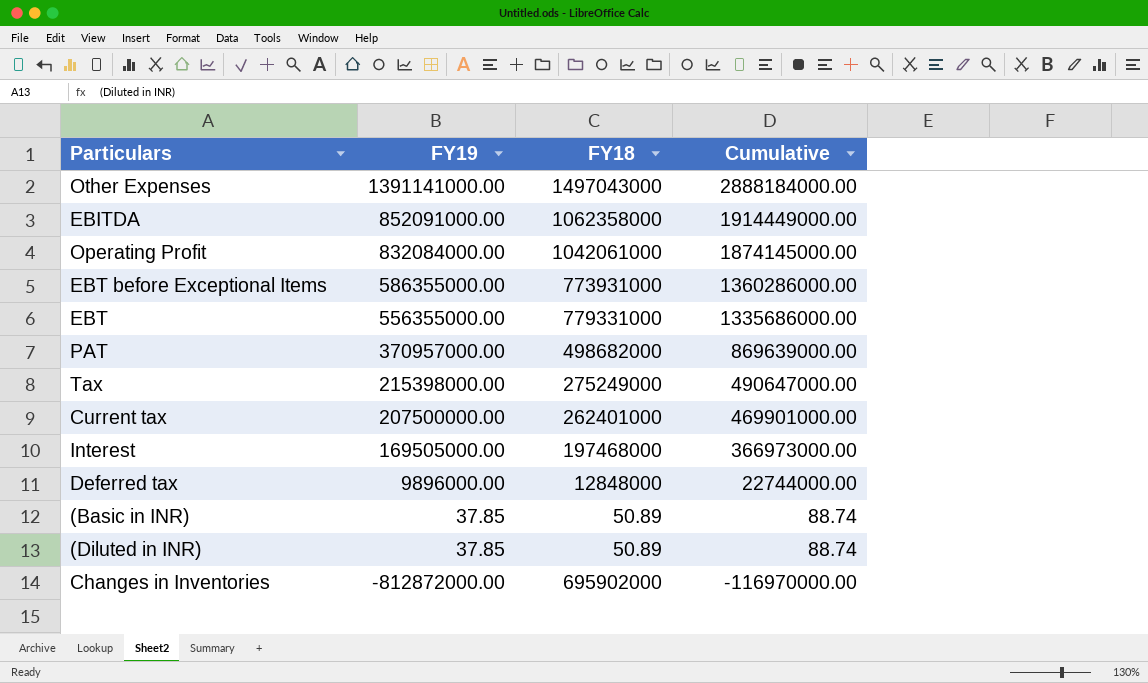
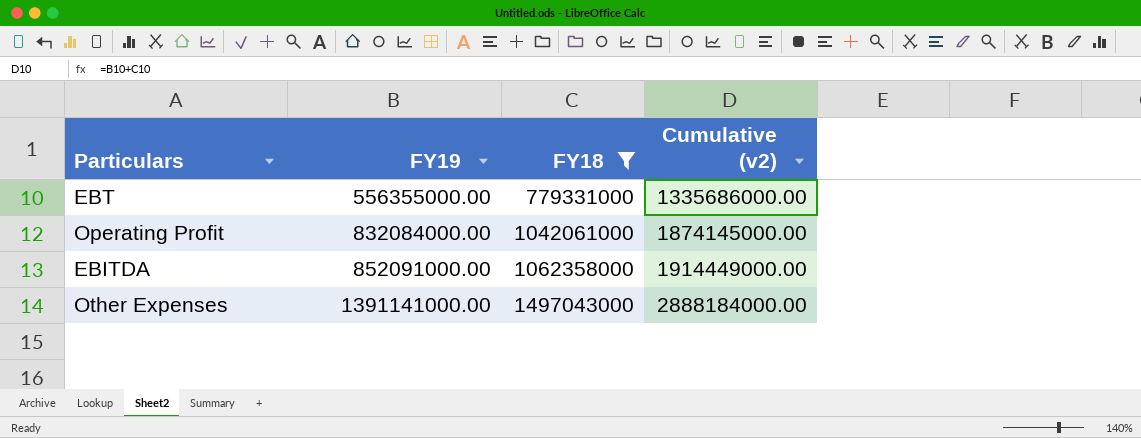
filter: none -> FY18 >= 779331000
row order: FY19 descending -> FY19 ascending
column name: Cumulative -> Cumulative (v2)

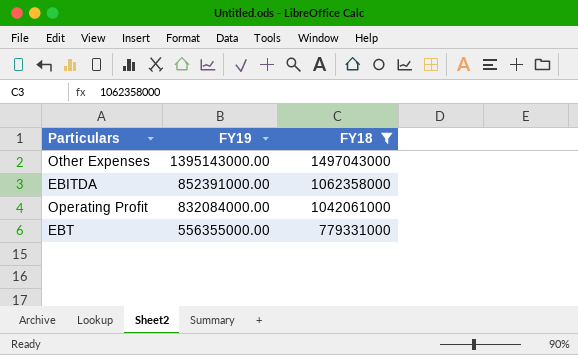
row order: FY19 ascending -> FY19 descending
column Cumulative (v2) | formula: [FY19] + [FY18] -> none
Other Expenses | FY19: 1391141000.00 -> 1395143000.00
EBITDA | FY19: 852091000.00 -> 852391000.00

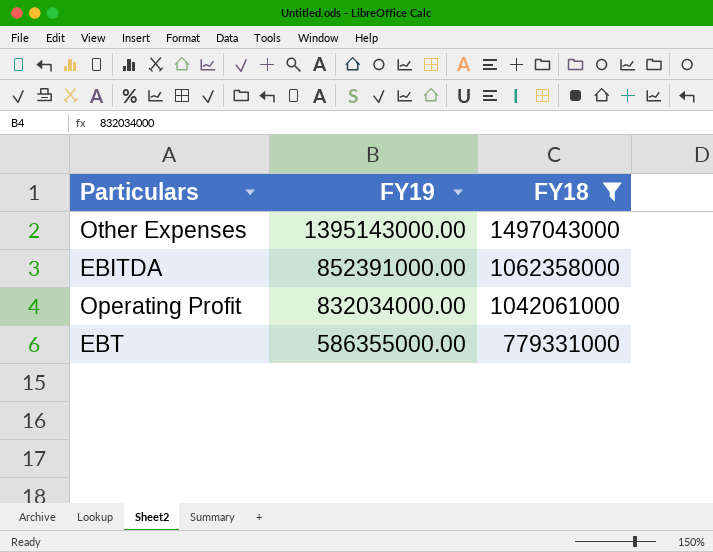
Operating Profit | FY19: 832084000.00 -> 832034000.00
EBT | FY19: 556355000.00 -> 586355000.00

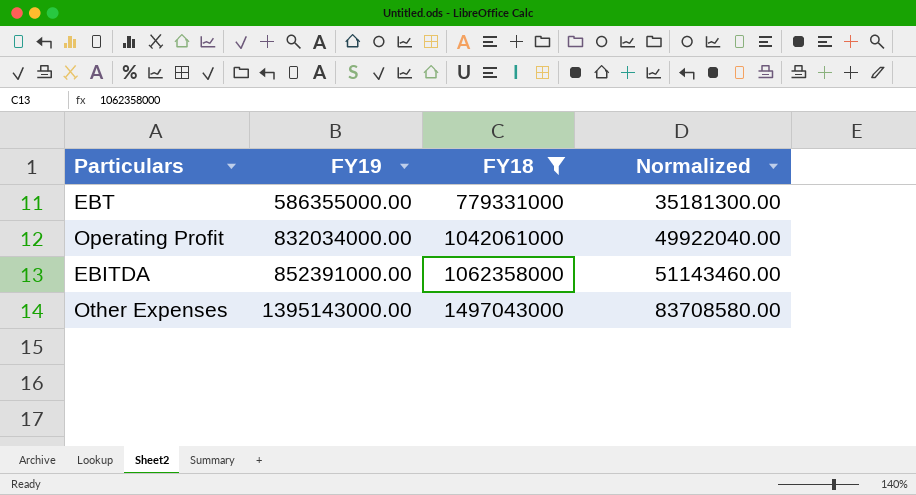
row order: FY19 descending -> FY19 ascending
column Normalized | formula: none -> [FY19] * 0.06

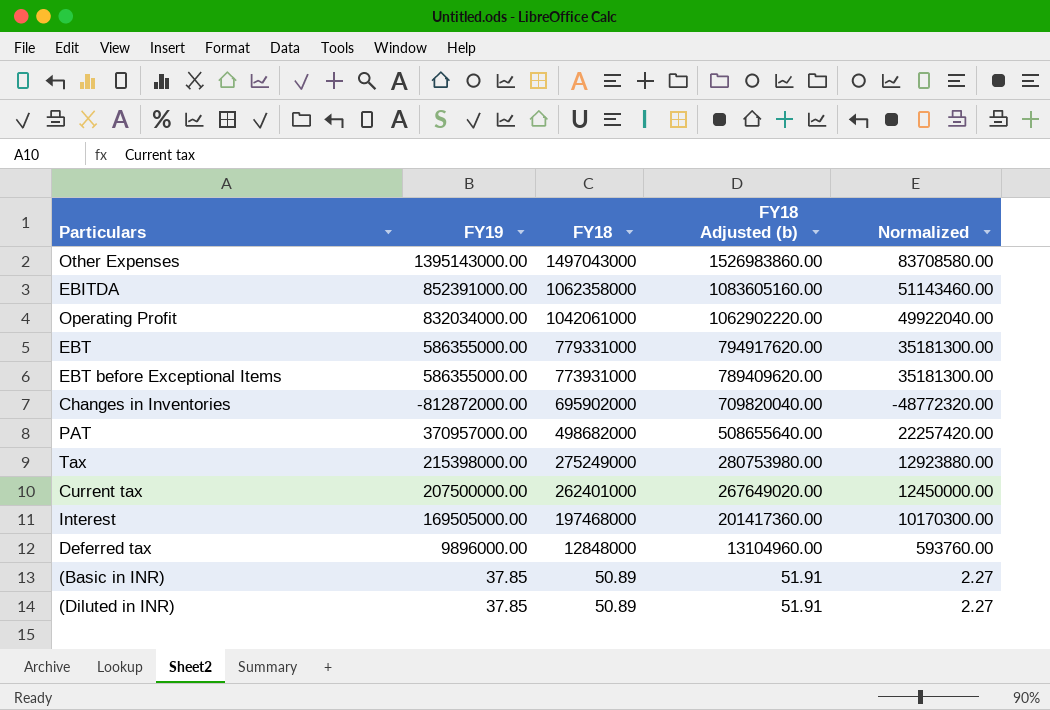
filter: FY18 >= 779331000 -> none
row order: FY19 ascending -> FY18 descending
column FY18 Adjusted (b) | formula: none -> [FY18] * 1.02

